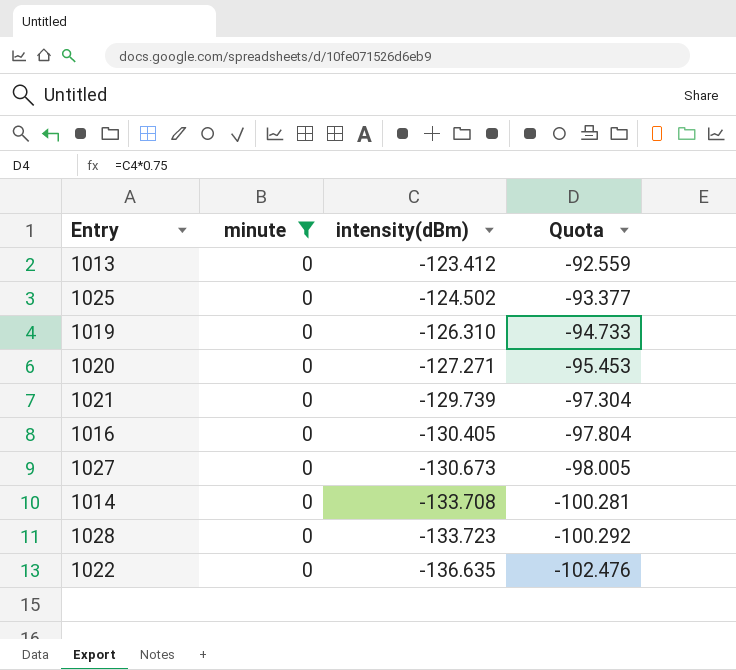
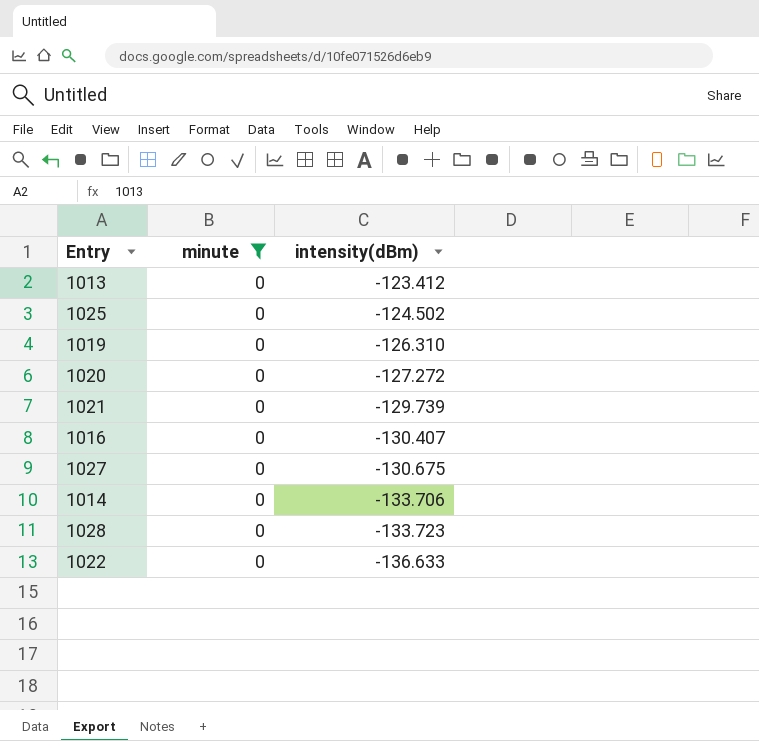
column Quota | formula: [intensity(dBm)] * 0.75 -> none
1020 | intensity(dBm): -127.271 -> -127.272
1016 | intensity(dBm): -130.405 -> -130.407
1027 | intensity(dBm): -130.673 -> -130.675
1014 | intensity(dBm): -133.708 -> -133.706
1022 | intensity(dBm): -136.635 -> -136.633

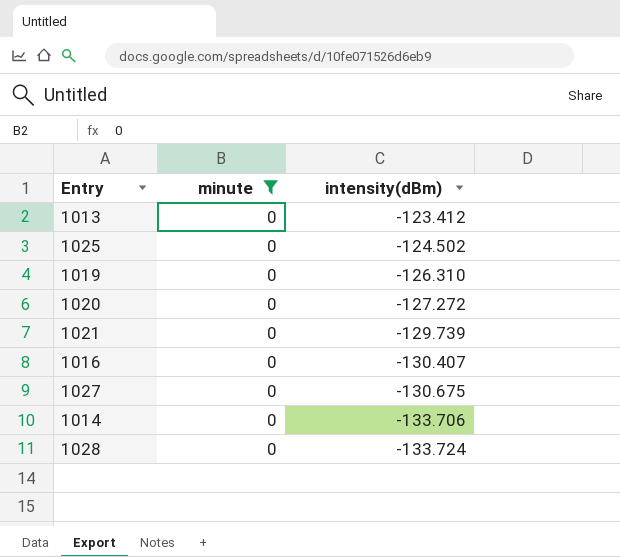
row 1022: 0 | -136.633 -> none
1028 | intensity(dBm): -133.723 -> -133.724

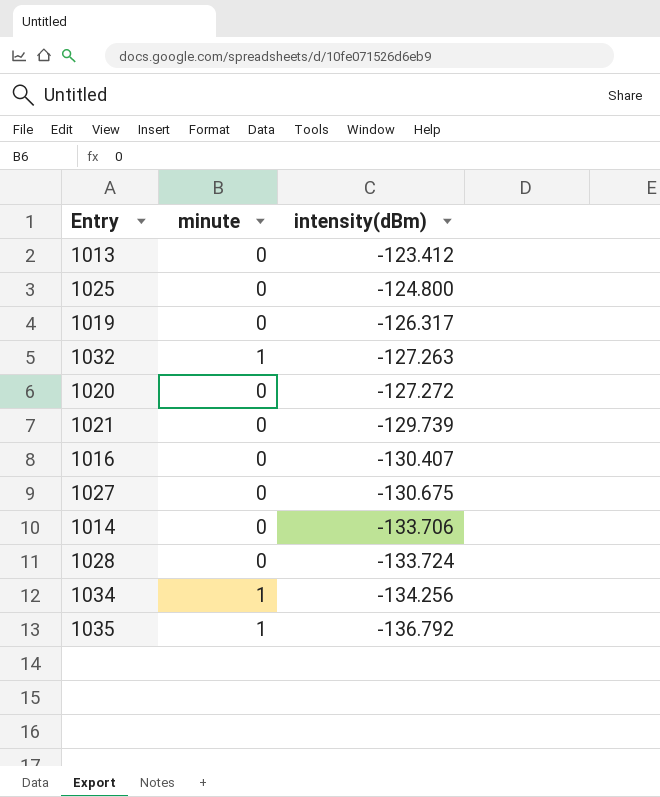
filter: minute = 0 -> none
1025 | intensity(dBm): -124.502 -> -124.800
1019 | intensity(dBm): -126.310 -> -126.317

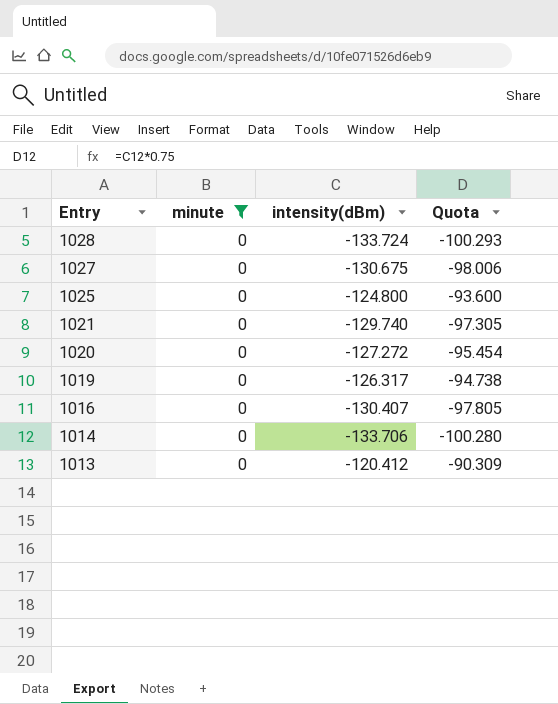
filter: none -> minute = 0
row order: intensity(dBm) descending -> Entry descending
column Quota | formula: none -> [intensity(dBm)] * 0.75
1021 | intensity(dBm): -129.739 -> -129.740
1013 | intensity(dBm): -123.412 -> -120.412

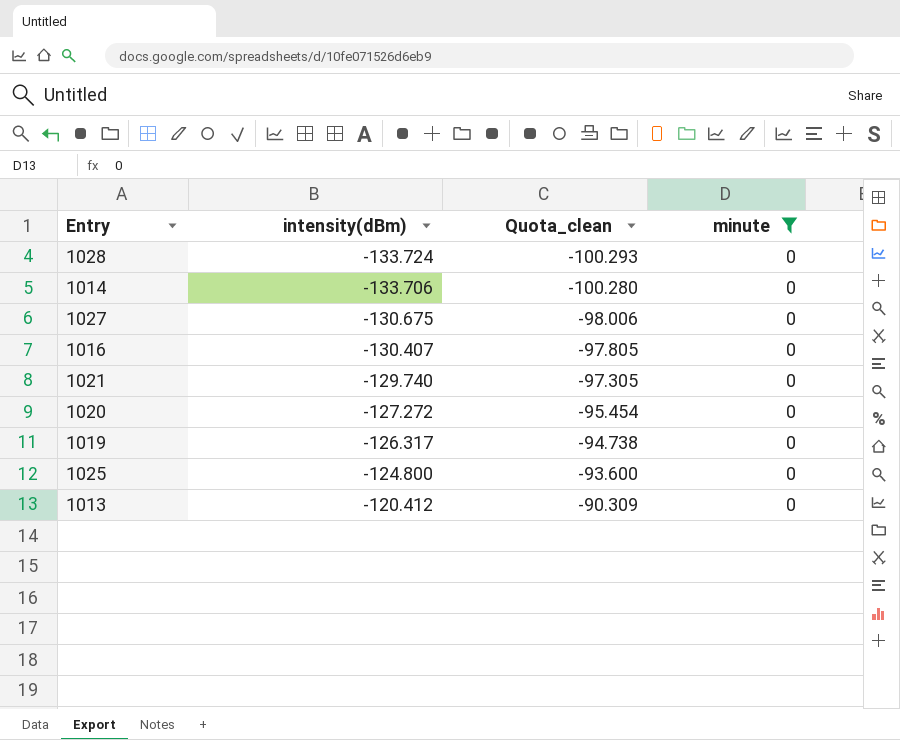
row order: Entry descending -> intensity(dBm) ascending
column name: Quota -> Quota_clean
column minute | position: 2 -> 4

